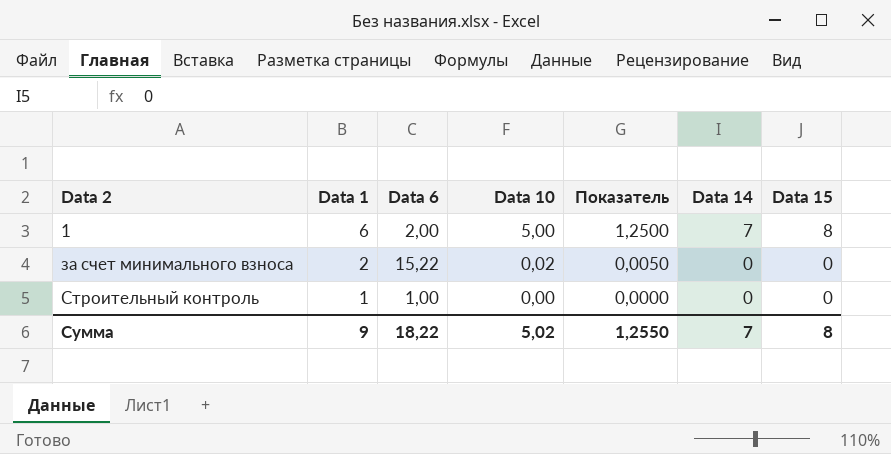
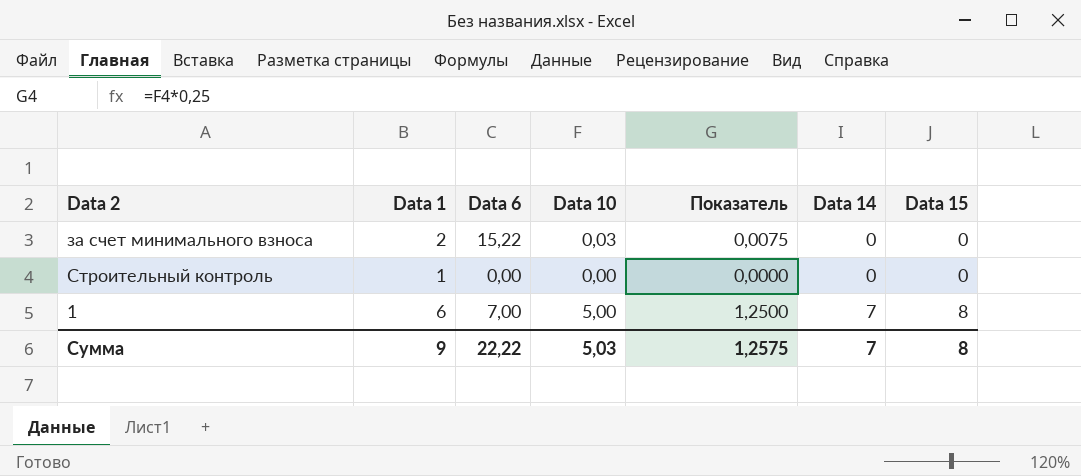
row order: Data 2 ascending -> Data 14 ascending
за счет минимального взноса | Data 10: 0,02 -> 0,03
за счет минимального взноса | Показатель: 0,0050 -> 0,0075
Строительный контроль | Data 6: 1,00 -> 0,00
1 | Data 6: 2,00 -> 7,00
Сумма | Data 6: 18,22 -> 22,22
Сумма | Data 10: 5,02 -> 5,03
Сумма | Показатель: 1,2550 -> 1,2575

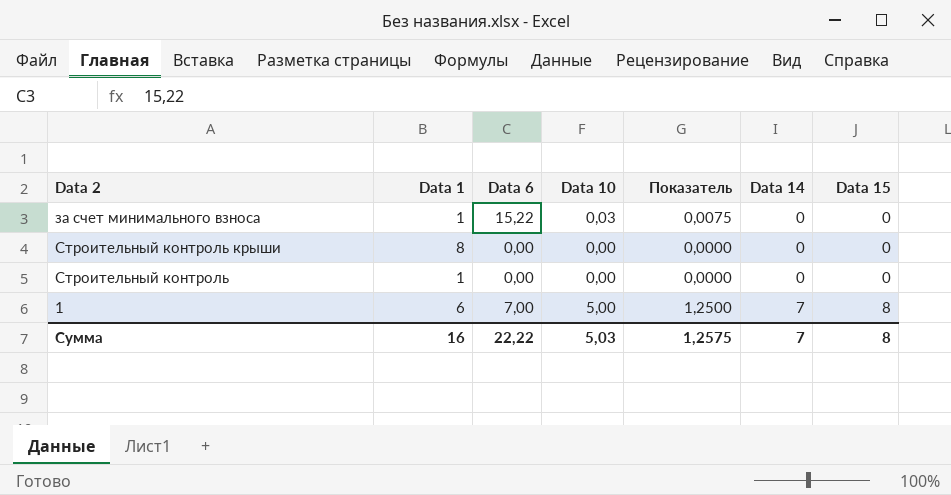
за счет минимального взноса | Data 1: 2 -> 1
row Строительный контроль крыши: none -> 8 | 0,00 | 0,00 | 0,0000 | 0 | 0
Сумма | Data 1: 9 -> 16

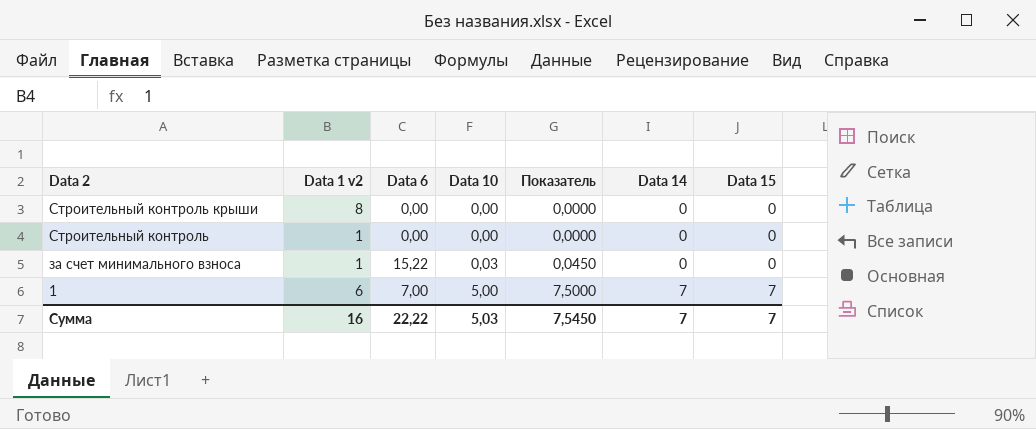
row order: Data 14 ascending -> Data 2 descending
column name: Data 1 -> Data 1 v2
column Показатель | formula: [Data 10] * 0,25 -> [Data 10] * 1,5
1 | Data 15: 8 -> 7
Сумма | Показатель: 1,2575 -> 7,5450
Сумма | Data 15: 8 -> 7

